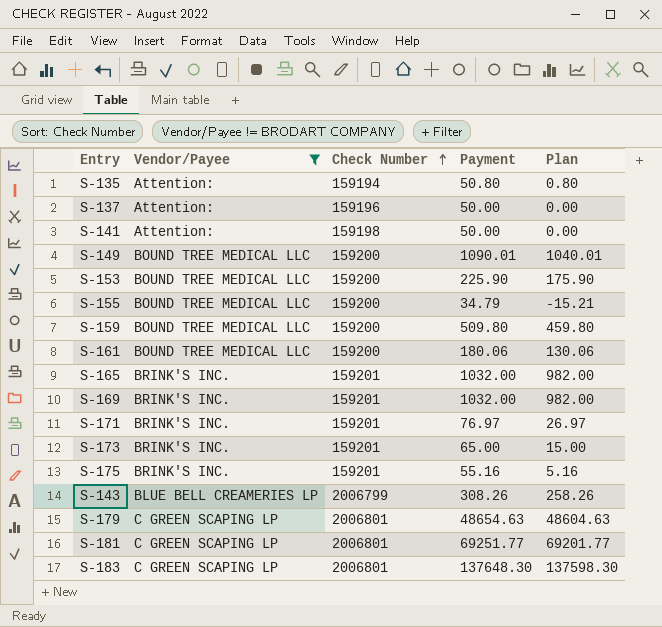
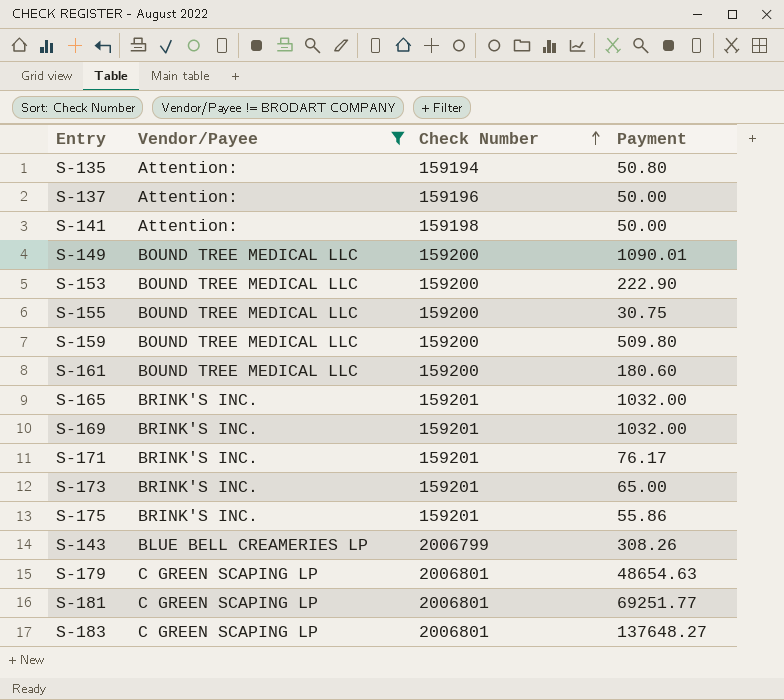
column Plan | formula: [Payment] - 50 -> none
S-153 | Payment: 225.90 -> 222.90
S-155 | Payment: 34.79 -> 30.75
S-161 | Payment: 180.06 -> 180.60
S-171 | Payment: 76.97 -> 76.17
S-175 | Payment: 55.16 -> 55.86
S-183 | Payment: 137648.30 -> 137648.27

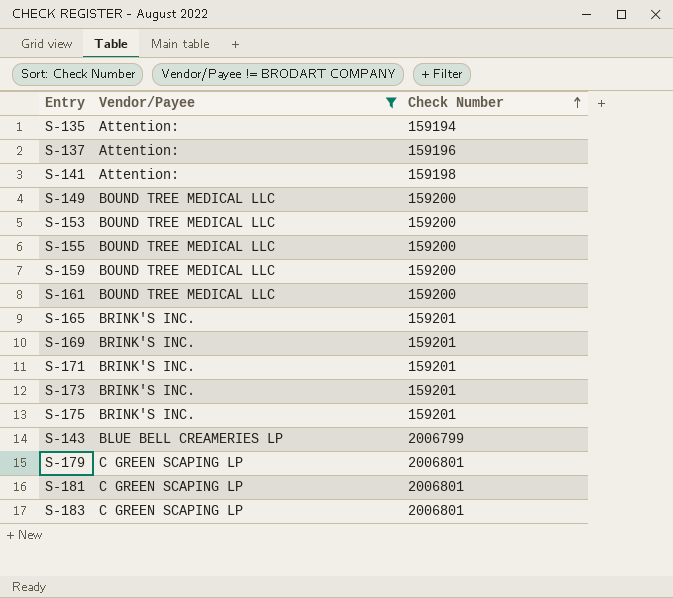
column Payment | position: 4 -> none

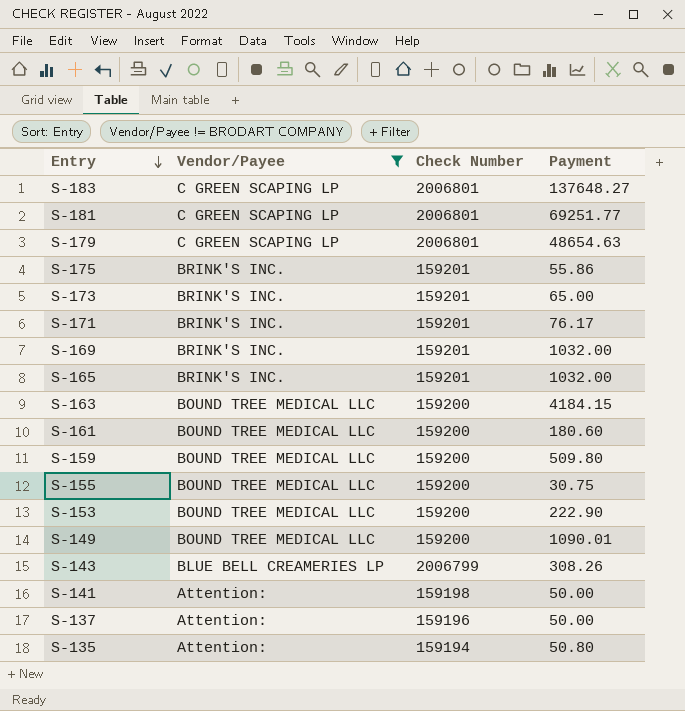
row order: Check Number ascending -> Entry descending
column Payment | position: none -> 4
row S-163: none -> BOUND TREE MEDICAL LLC | 159200 | 4184.15

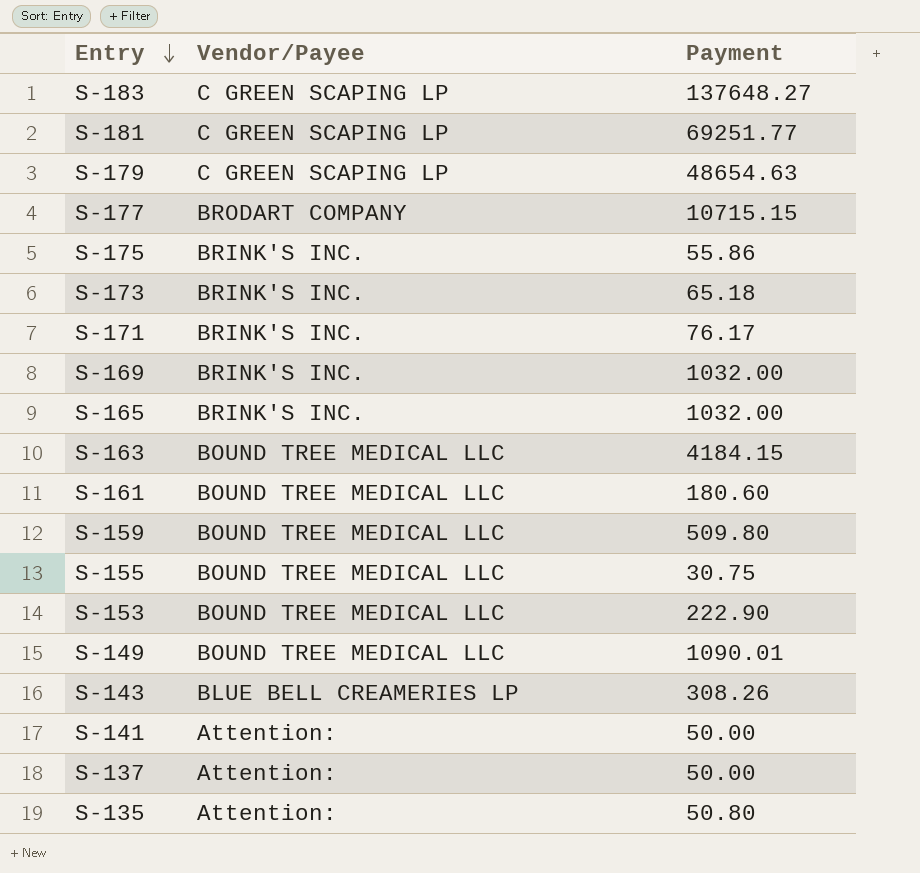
filter: Vendor/Payee != BRODART COMPANY -> none
column Check Number | position: 3 -> none
S-173 | Payment: 65.00 -> 65.18

